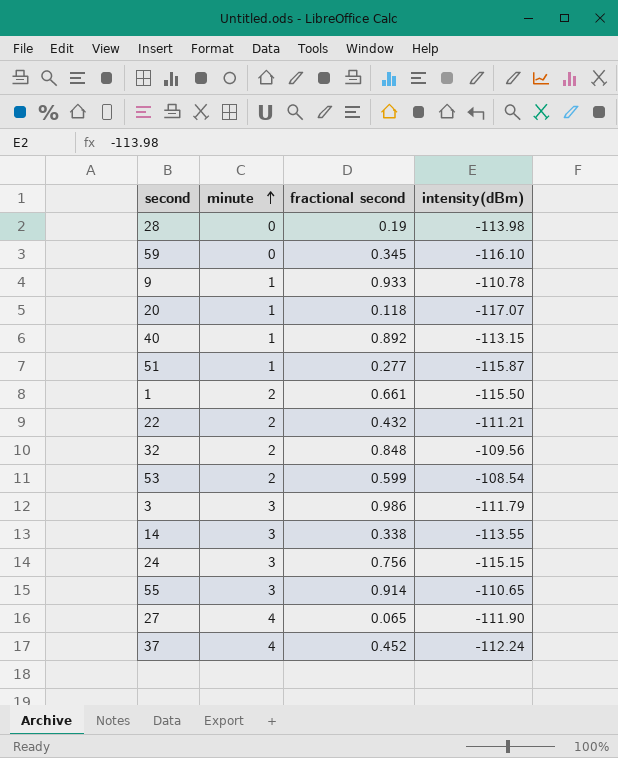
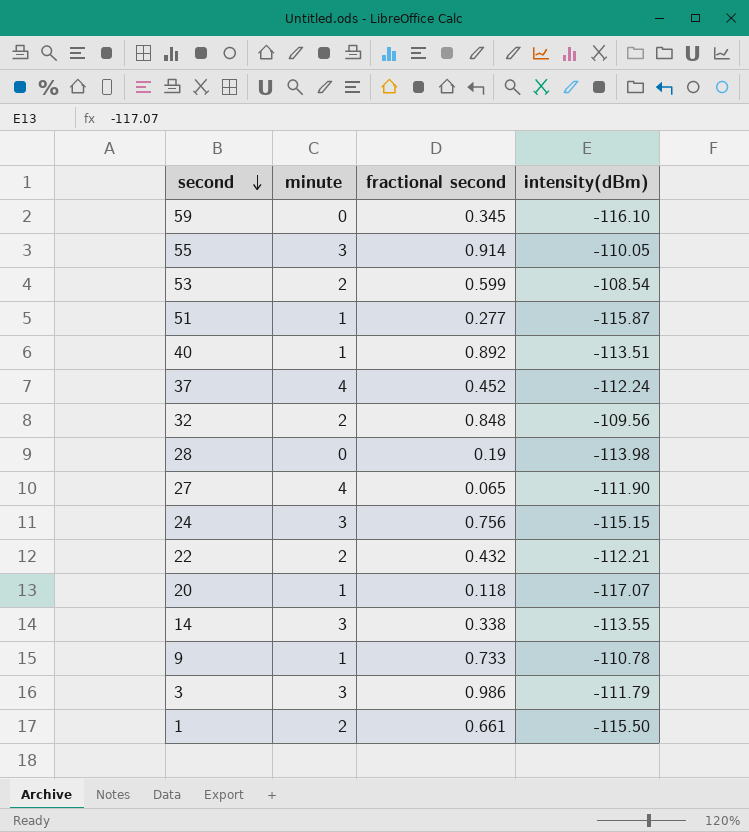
row order: minute ascending -> second descending
55 | intensity(dBm): -110.65 -> -110.05
40 | intensity(dBm): -113.15 -> -113.51
22 | intensity(dBm): -111.21 -> -112.21
9 | fractional second: 0.933 -> 0.733

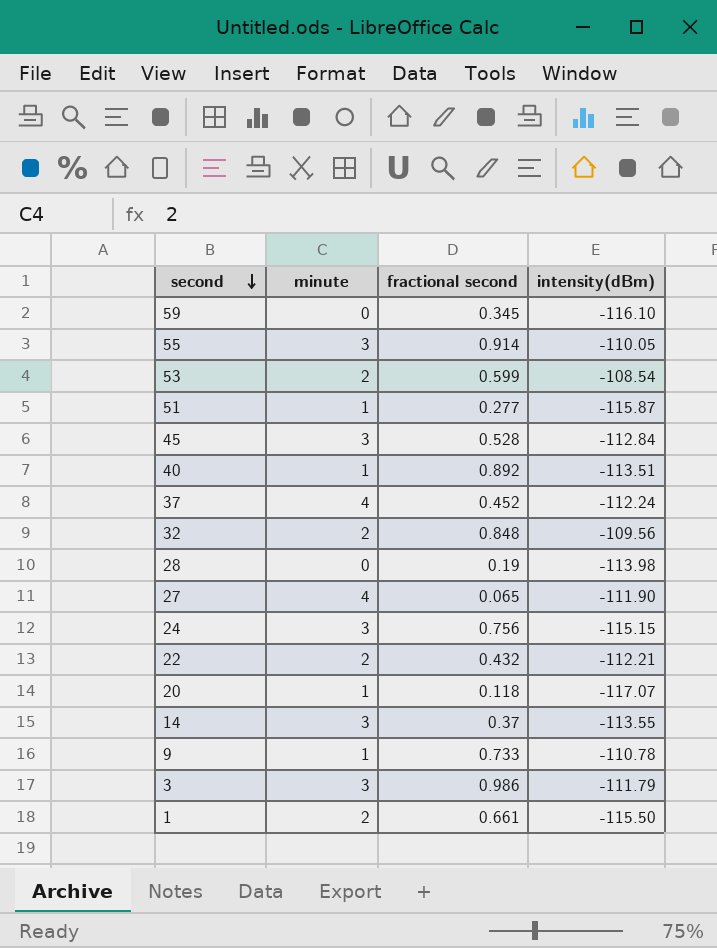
row 45: none -> 3 | 0.528 | -112.84
14 | fractional second: 0.338 -> 0.37

